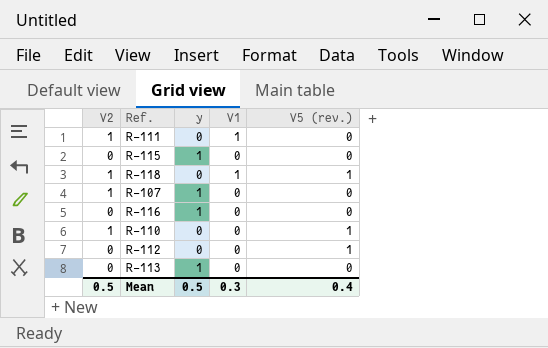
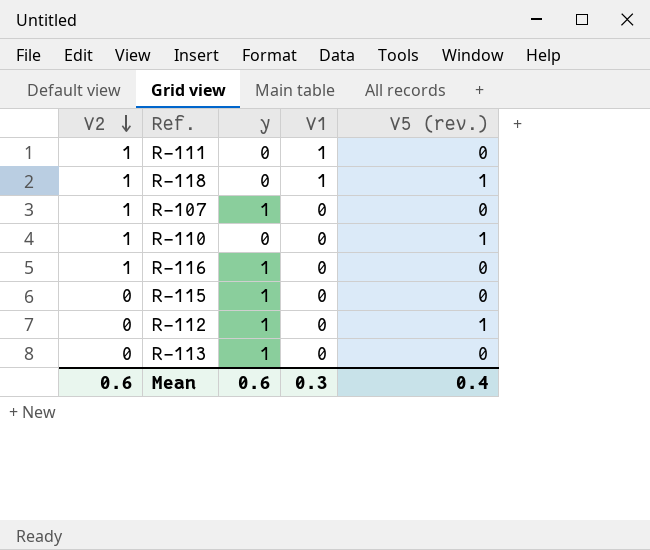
row order: none -> V2 descending
R-116 | V2: 0 -> 1
R-112 | y: 0 -> 1
Mean | V2: 0.5 -> 0.6
Mean | y: 0.5 -> 0.6

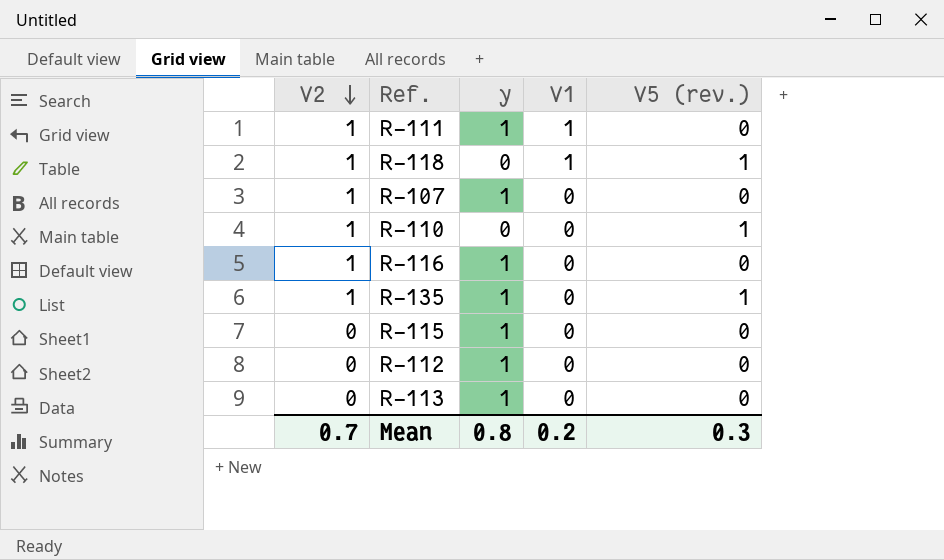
R-111 | y: 0 -> 1
row R-135: none -> 1 | 1 | 0 | 1
R-112 | V5 (rev.): 1 -> 0
Mean | V2: 0.6 -> 0.7
Mean | y: 0.6 -> 0.8
Mean | V1: 0.3 -> 0.2
Mean | V5 (rev.): 0.4 -> 0.3

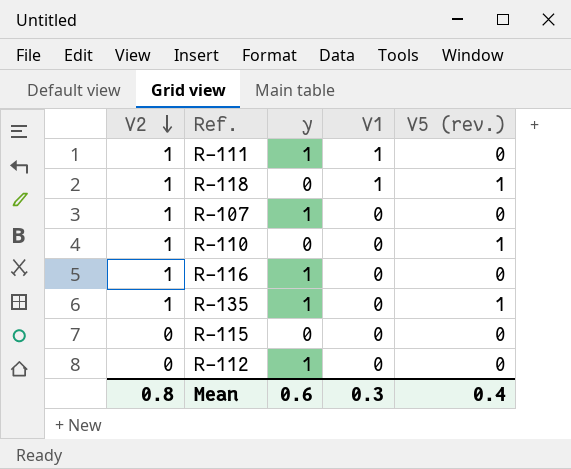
row R-113: 0 | 1 | 0 | 0 -> none
R-115 | y: 1 -> 0
Mean | V2: 0.7 -> 0.8
Mean | y: 0.8 -> 0.6
Mean | V1: 0.2 -> 0.3
Mean | V5 (rev.): 0.3 -> 0.4

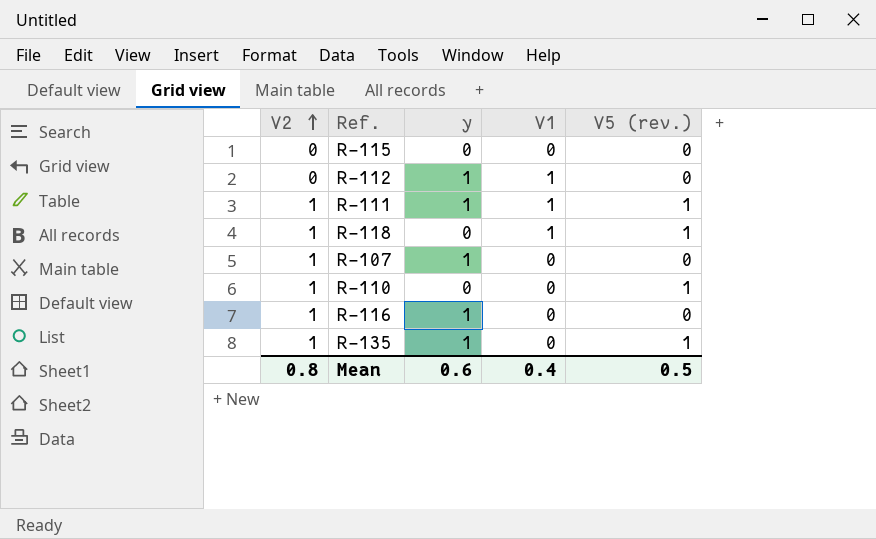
row order: V2 descending -> V2 ascending
R-112 | V1: 0 -> 1
R-111 | V5 (rev.): 0 -> 1
Mean | V1: 0.3 -> 0.4
Mean | V5 (rev.): 0.4 -> 0.5

